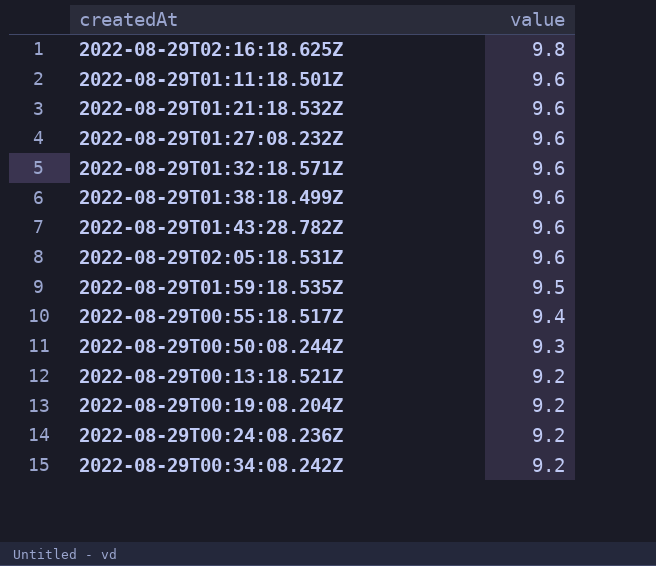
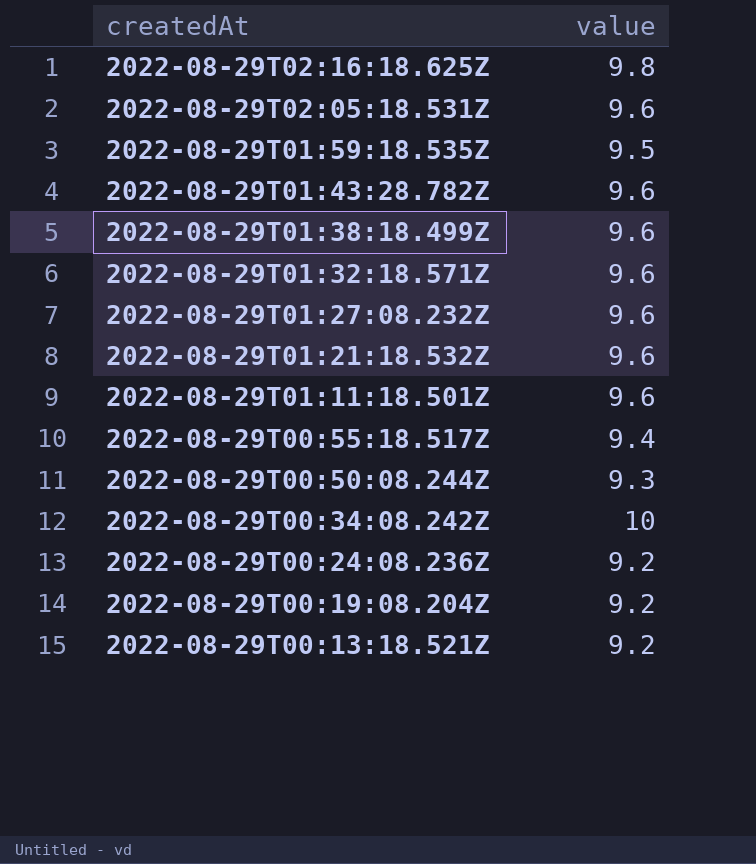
row order: value descending -> createdAt descending
2022-08-29T00:34:08.242Z | value: 9.2 -> 10

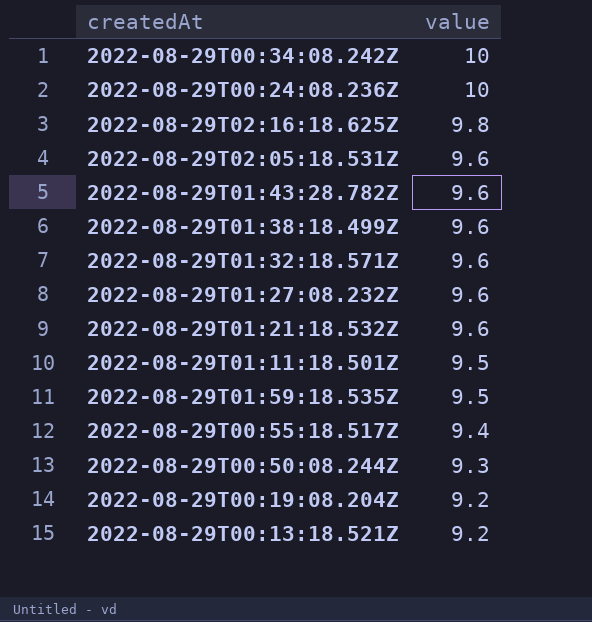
row order: createdAt descending -> value descending
2022-08-29T00:24:08.236Z | value: 9.2 -> 10
2022-08-29T01:11:18.501Z | value: 9.6 -> 9.5

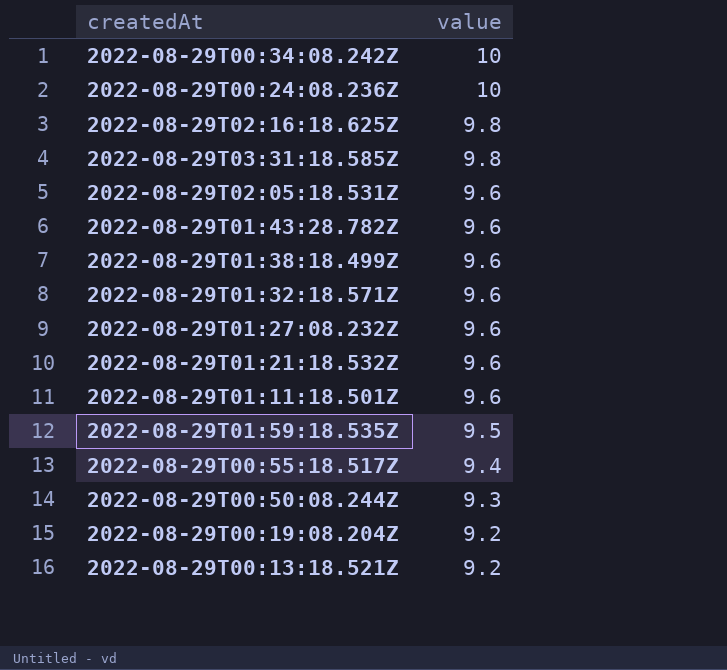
row 2022-08-29T03:31:18.585Z: none -> 9.8
2022-08-29T01:11:18.501Z | value: 9.5 -> 9.6

